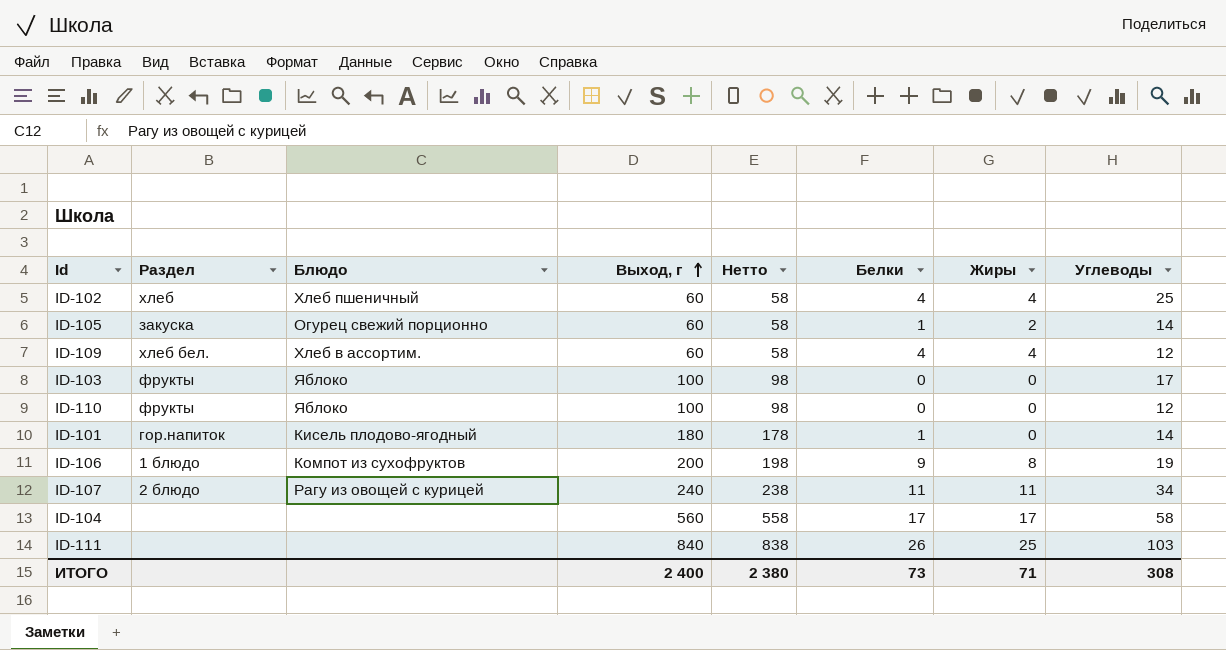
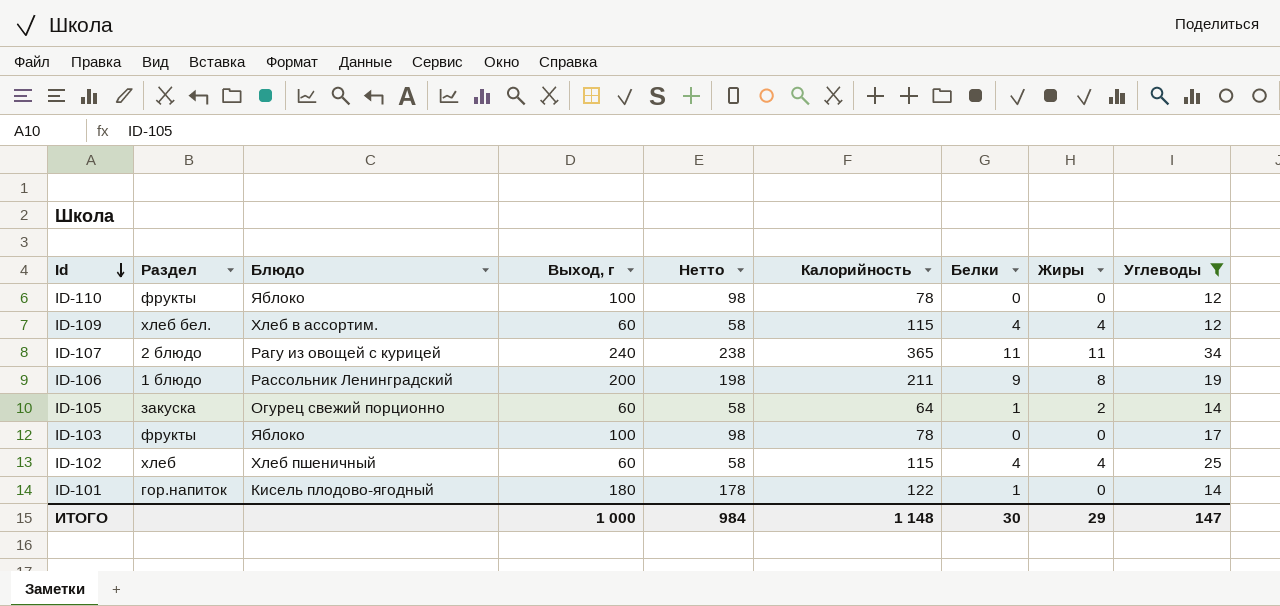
filter: none -> Углеводы <= 34
row order: Выход, г ascending -> Id descending
column Калорийность | position: none -> 6
ID-106 | Блюдо: Компот из сухофруктов -> Рассольник Ленинградский
ИТОГО | Выход, г: 2 400 -> 1 000
ИТОГО | Нетто: 2 380 -> 984
ИТОГО | Белки: 73 -> 30
ИТОГО | Жиры: 71 -> 29
ИТОГО | Углеводы: 308 -> 147

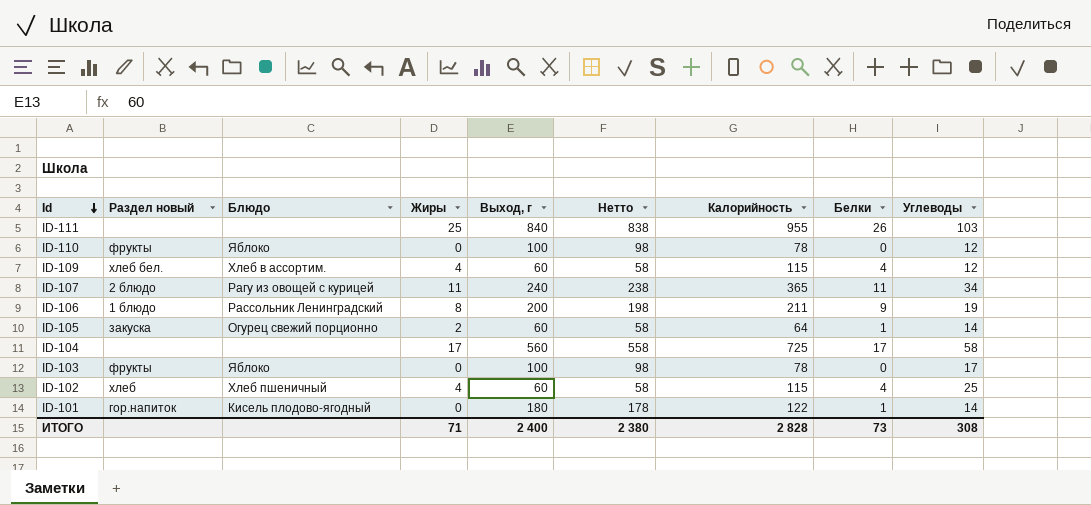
filter: Углеводы <= 34 -> none
column name: Раздел -> Раздел новый
column Жиры | position: 8 -> 4
ИТОГО | Жиры: 29 -> 71
ИТОГО | Выход, г: 1 000 -> 2 400
ИТОГО | Нетто: 984 -> 2 380
ИТОГО | Калорийность: 1 148 -> 2 828
ИТОГО | Белки: 30 -> 73
ИТОГО | Углеводы: 147 -> 308

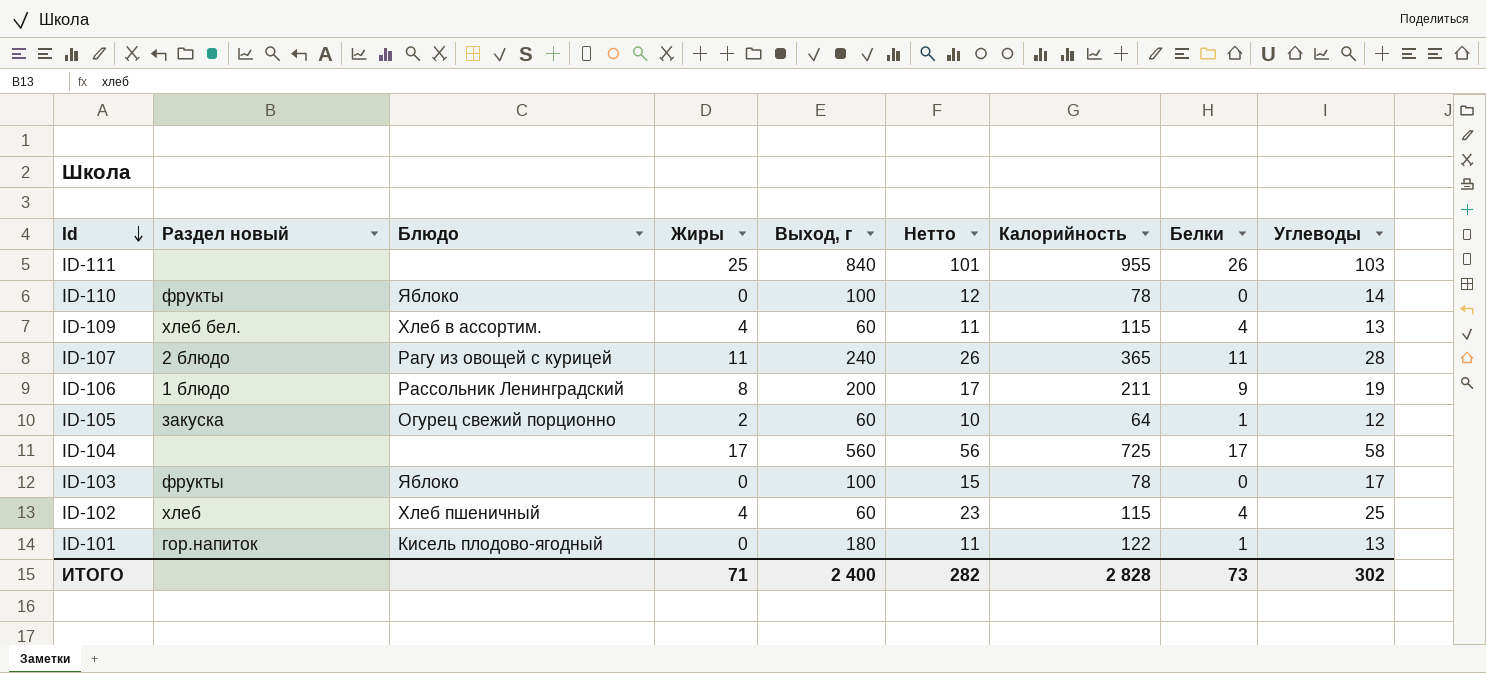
column Нетто | formula: [Выход, г] - 2 -> [Углеводы] - 2
ID-110 | Углеводы: 12 -> 14
ID-109 | Углеводы: 12 -> 13
ID-107 | Углеводы: 34 -> 28
ID-105 | Углеводы: 14 -> 12
ID-101 | Углеводы: 14 -> 13
ИТОГО | Нетто: 2 380 -> 282
ИТОГО | Углеводы: 308 -> 302

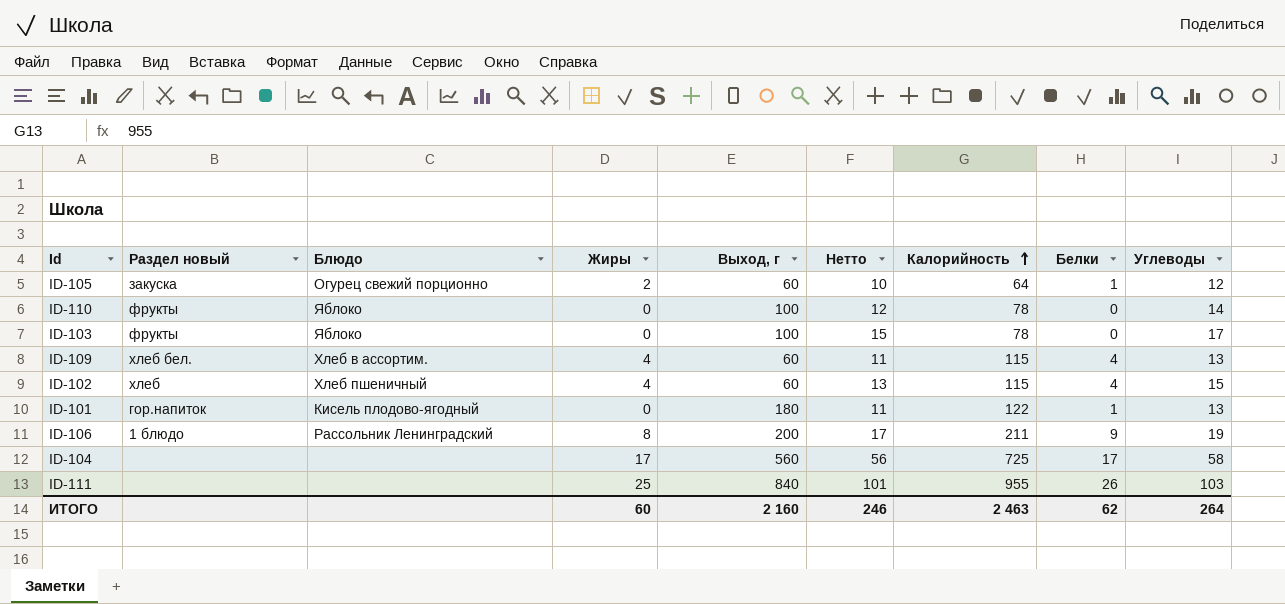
row order: Id descending -> Калорийность ascending
row ID-107: 2 блюдо | Рагу из овощей с курицей | 11 | 240 | 26 | 365 | 11 | 28 -> none
ID-102 | Нетто: 23 -> 13
ID-102 | Углеводы: 25 -> 15
ИТОГО | Жиры: 71 -> 60
ИТОГО | Выход, г: 2 400 -> 2 160
ИТОГО | Нетто: 282 -> 246
ИТОГО | Калорийность: 2 828 -> 2 463
ИТОГО | Белки: 73 -> 62
ИТОГО | Углеводы: 302 -> 264

